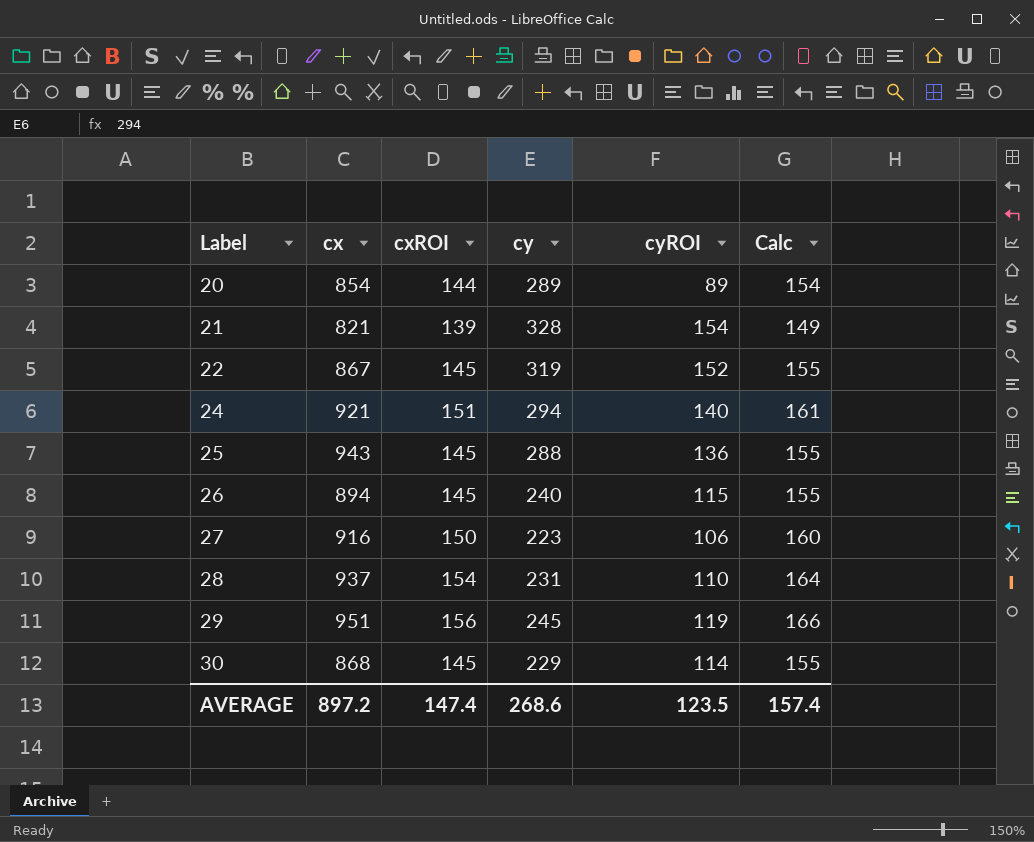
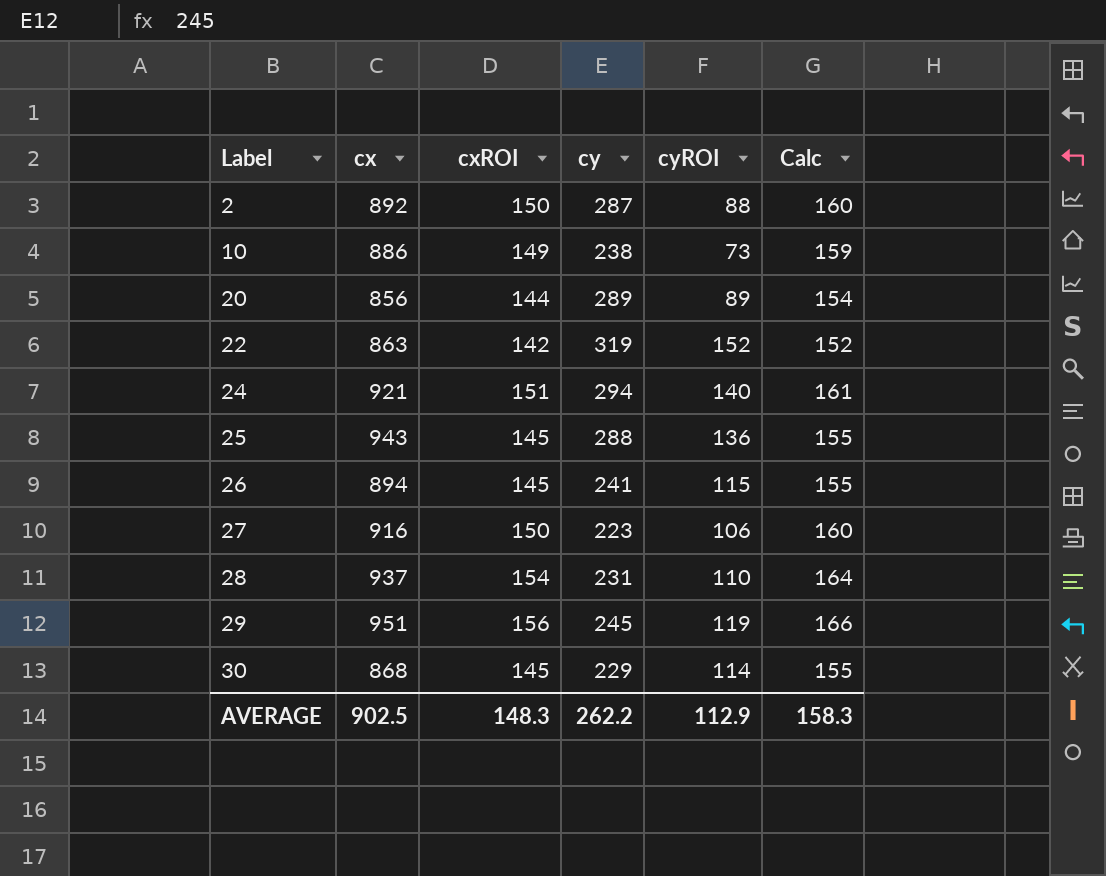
row 21: 821 | 139 | 328 | 154 | 149 -> none
row 2: none -> 892 | 150 | 287 | 88 | 160
row 10: none -> 886 | 149 | 238 | 73 | 159
20 | cx: 854 -> 856
22 | cx: 867 -> 863
22 | cxROI: 145 -> 142
22 | Calc: 155 -> 152
26 | cy: 240 -> 241
AVERAGE | cx: 897.2 -> 902.5
AVERAGE | cxROI: 147.4 -> 148.3
AVERAGE | cy: 268.6 -> 262.2
AVERAGE | cyROI: 123.5 -> 112.9
AVERAGE | Calc: 157.4 -> 158.3

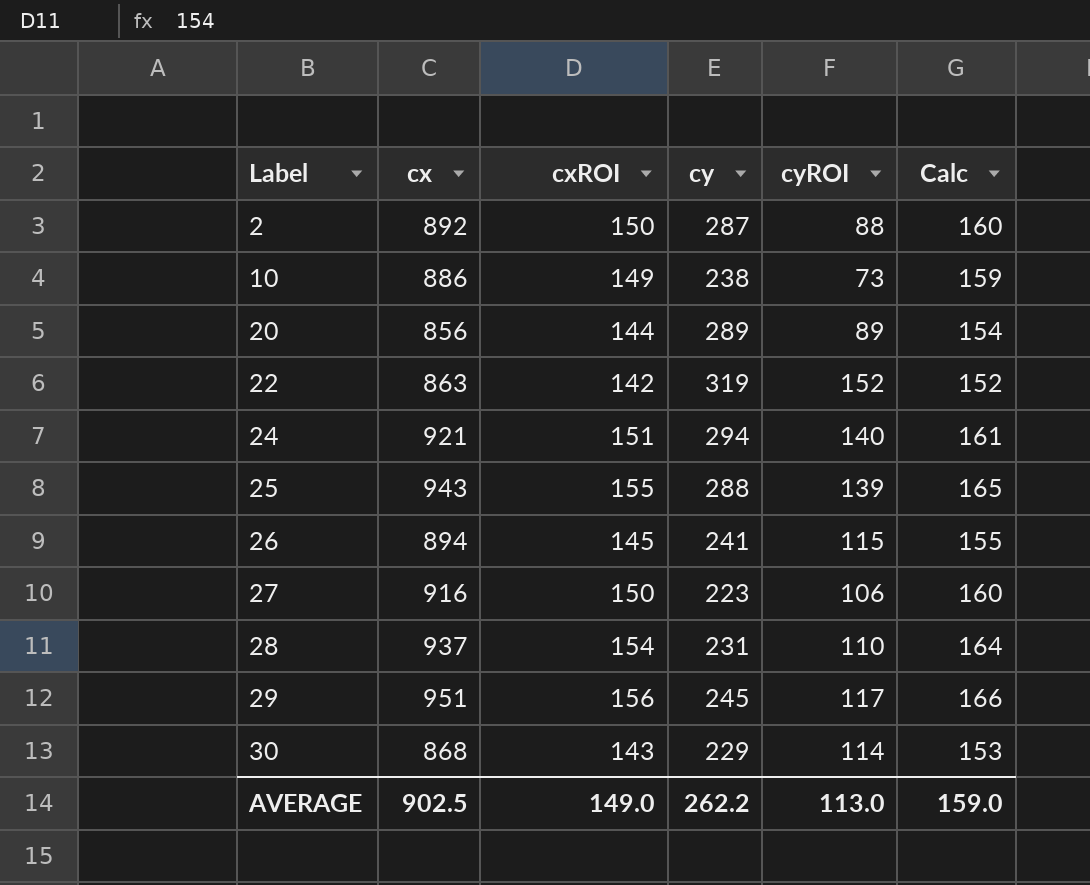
25 | cxROI: 145 -> 155
25 | cyROI: 136 -> 139
25 | Calc: 155 -> 165
29 | cyROI: 119 -> 117
30 | cxROI: 145 -> 143
30 | Calc: 155 -> 153
AVERAGE | cxROI: 148.3 -> 149.0
AVERAGE | cyROI: 112.9 -> 113.0
AVERAGE | Calc: 158.3 -> 159.0

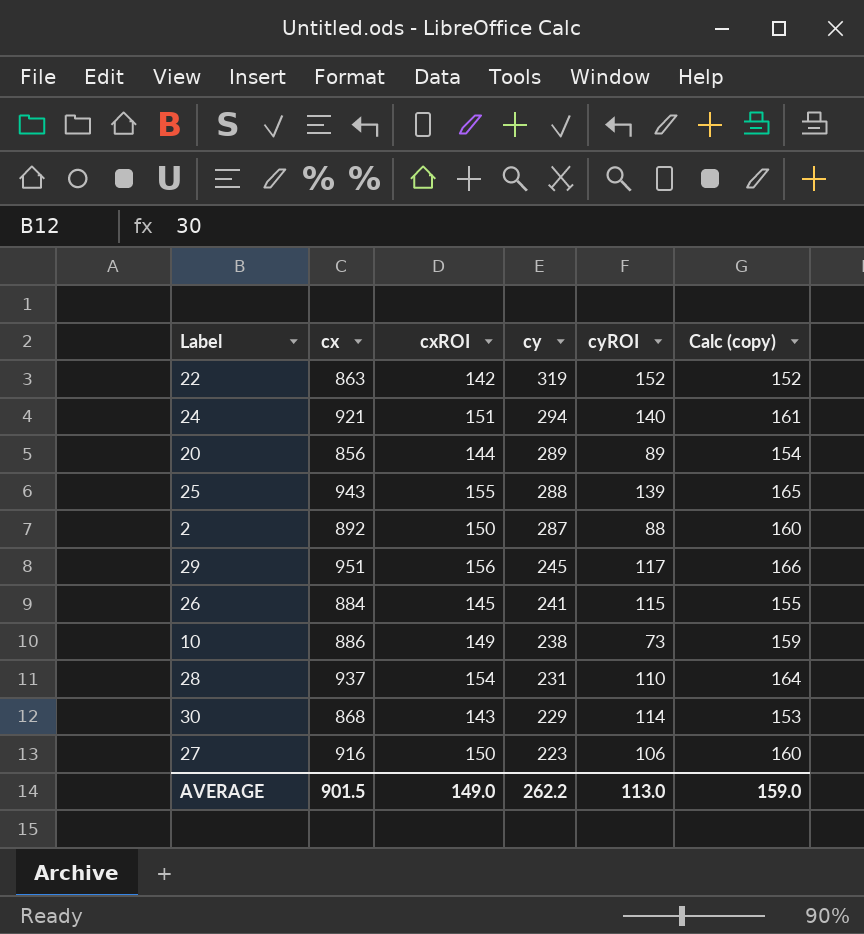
row order: Label ascending -> cy descending
column name: Calc -> Calc (copy)
26 | cx: 894 -> 884
AVERAGE | cx: 902.5 -> 901.5

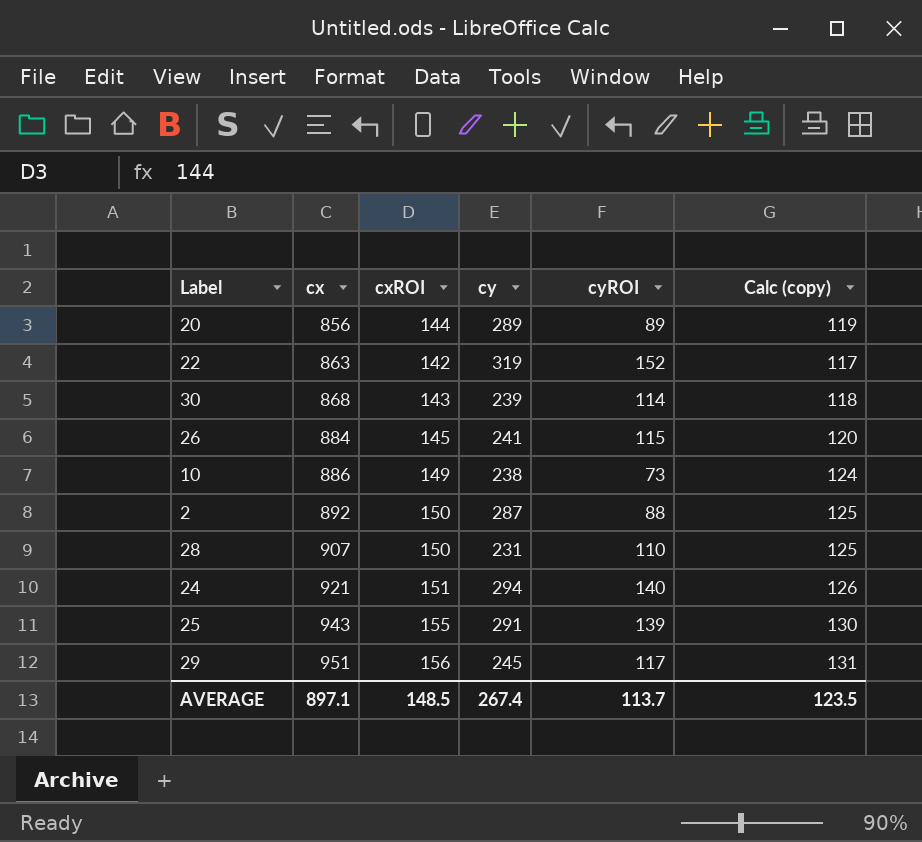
row order: cy descending -> cx ascending
column Calc (copy) | formula: [cxROI] + 10 -> [cxROI] - 25
row 27: 916 | 150 | 223 | 106 | 160 -> none
30 | cy: 229 -> 239
28 | cx: 937 -> 907
28 | cxROI: 154 -> 150
25 | cy: 288 -> 291
AVERAGE | cx: 901.5 -> 897.1
AVERAGE | cxROI: 149.0 -> 148.5
AVERAGE | cy: 262.2 -> 267.4
AVERAGE | cyROI: 113.0 -> 113.7
AVERAGE | Calc (copy): 159.0 -> 123.5

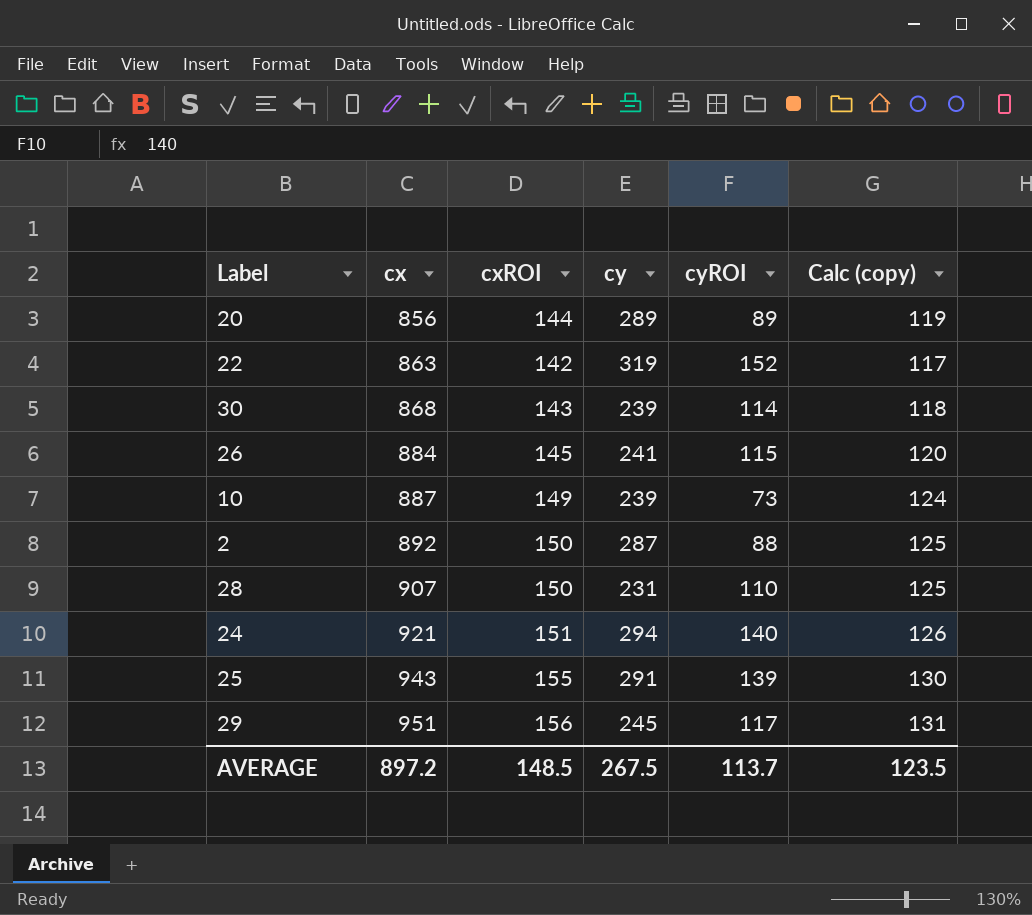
10 | cx: 886 -> 887
10 | cy: 238 -> 239
AVERAGE | cx: 897.1 -> 897.2
AVERAGE | cy: 267.4 -> 267.5

